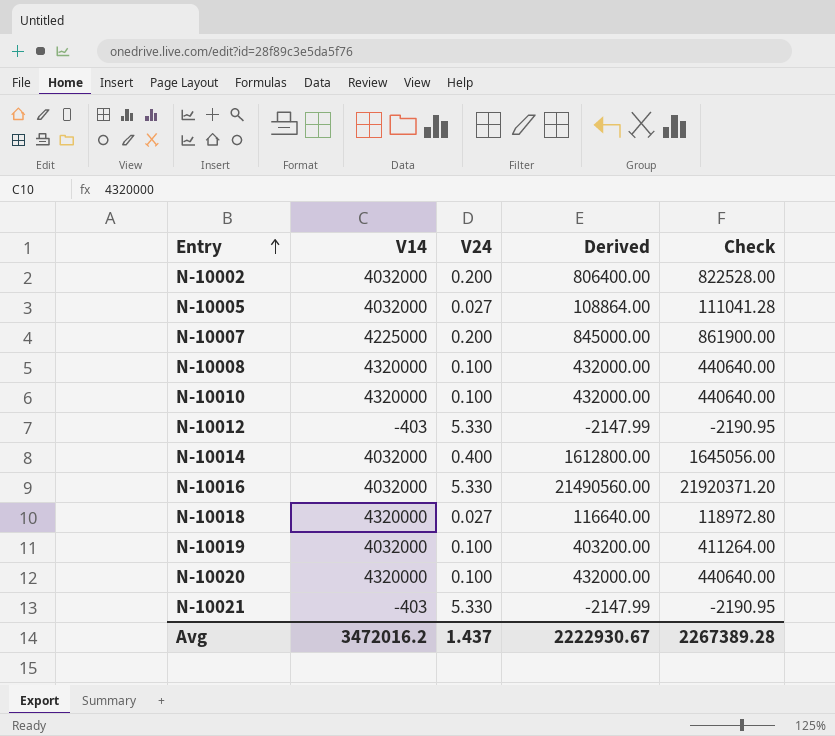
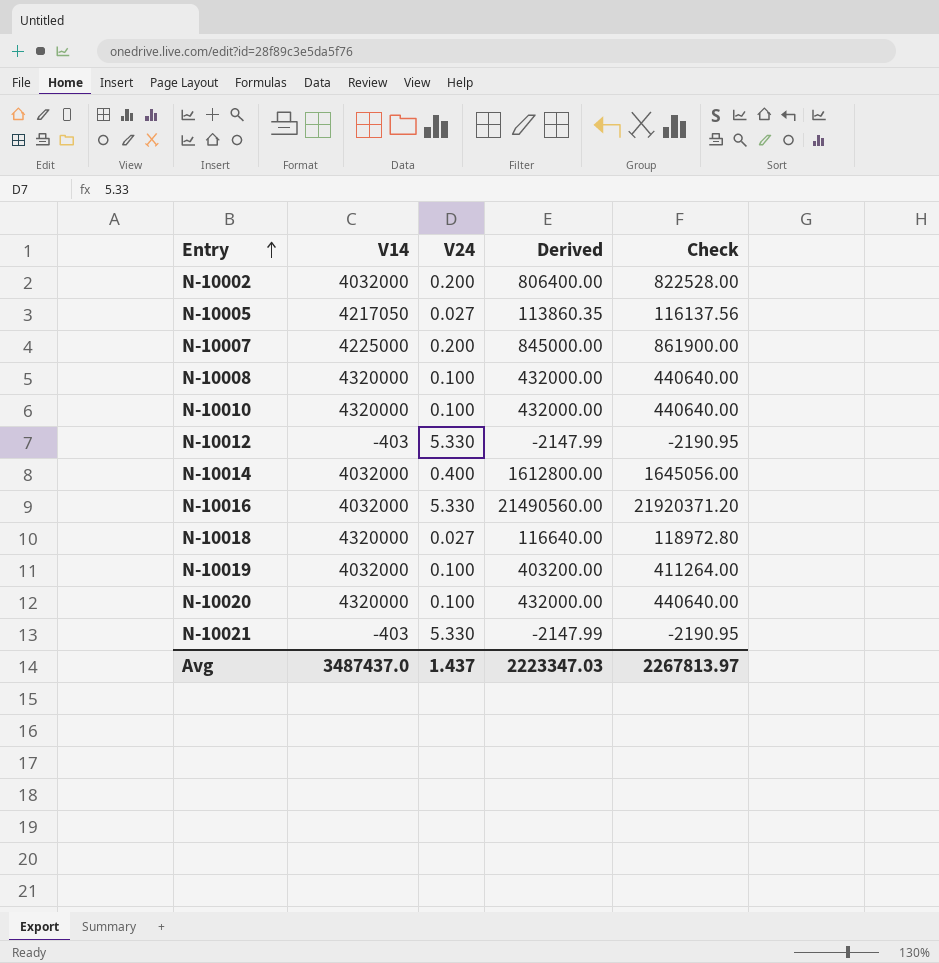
N-10005 | V14: 4032000 -> 4217050
N-10005 | Derived: 108864.00 -> 113860.35
N-10005 | Check: 111041.28 -> 116137.56
Avg | V14: 3472016.2 -> 3487437.0
Avg | Derived: 2222930.67 -> 2223347.03
Avg | Check: 2267389.28 -> 2267813.97

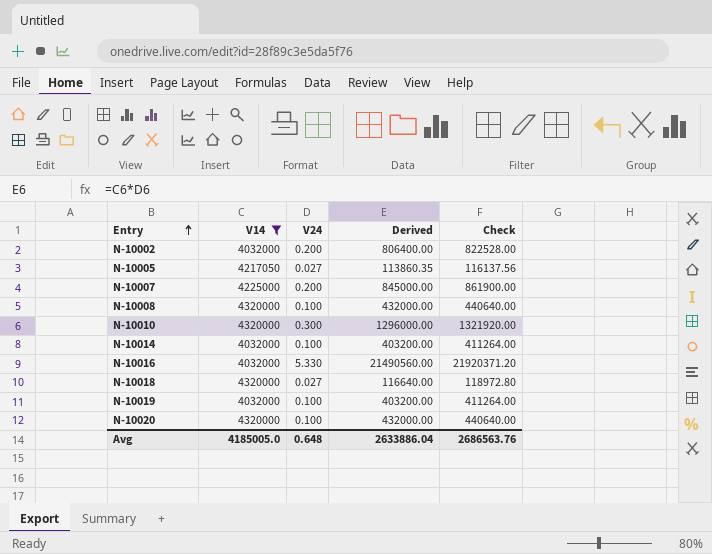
filter: none -> V14 != -403
N-10010 | V24: 0.100 -> 0.300
N-10010 | Derived: 432000.00 -> 1296000.00
N-10010 | Check: 440640.00 -> 1321920.00
N-10014 | V24: 0.400 -> 0.100
N-10014 | Derived: 1612800.00 -> 403200.00
N-10014 | Check: 1645056.00 -> 411264.00
Avg | V14: 3487437.0 -> 4185005.0
Avg | V24: 1.437 -> 0.648
Avg | Derived: 2223347.03 -> 2633886.04
Avg | Check: 2267813.97 -> 2686563.76

